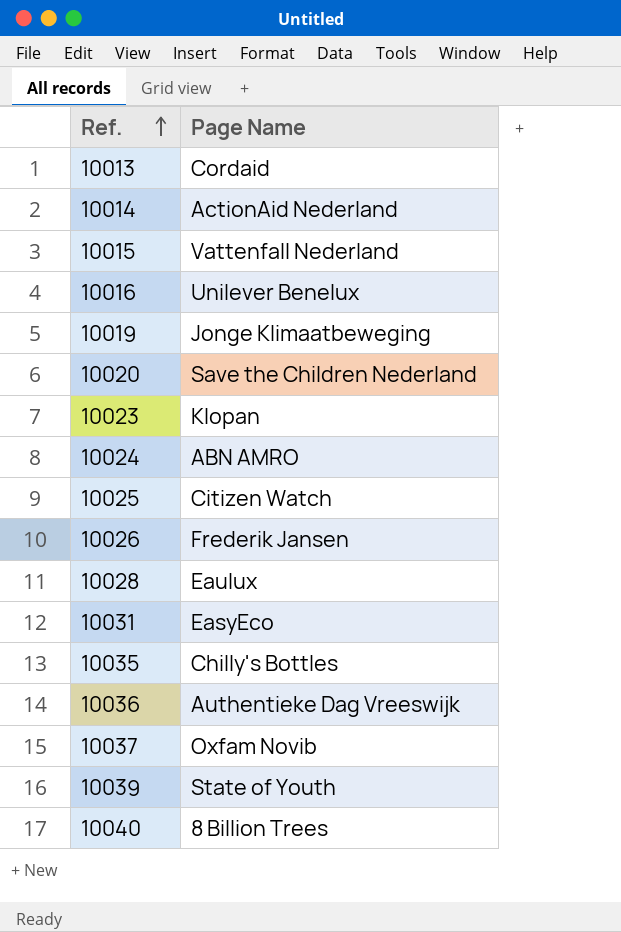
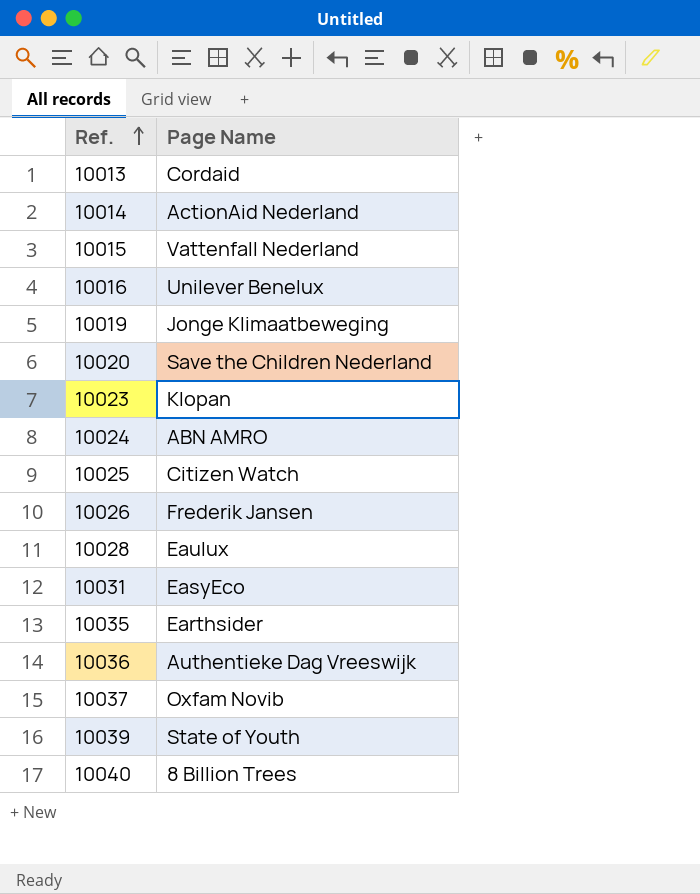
10035 | Page Name: Chilly's Bottles -> Earthsider

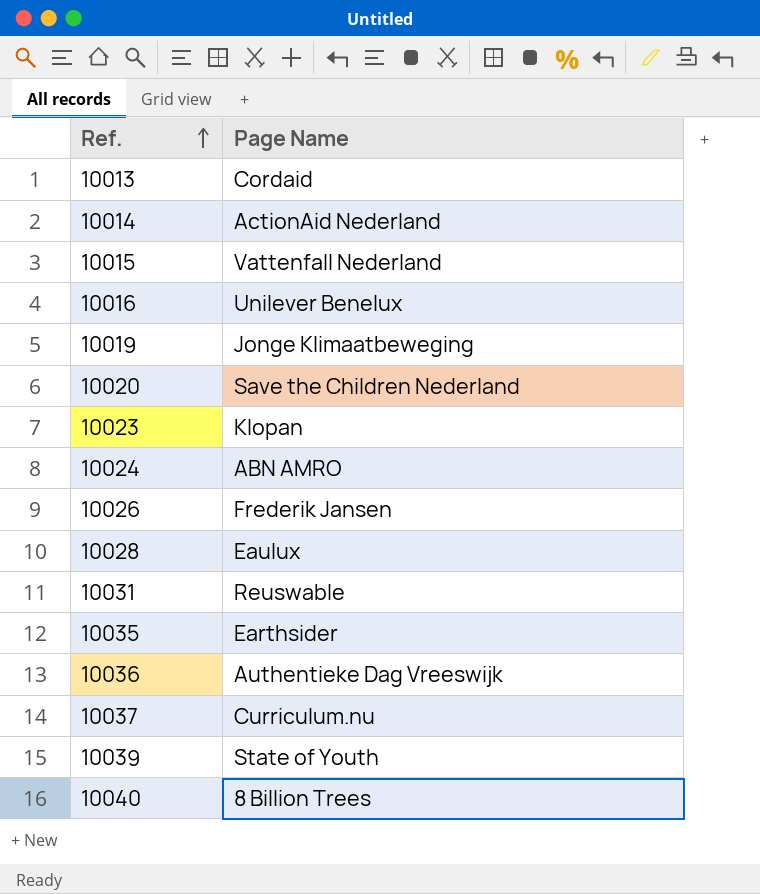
row 10025: Citizen Watch -> none
10031 | Page Name: EasyEco -> Reuswable
10037 | Page Name: Oxfam Novib -> Curriculum.nu

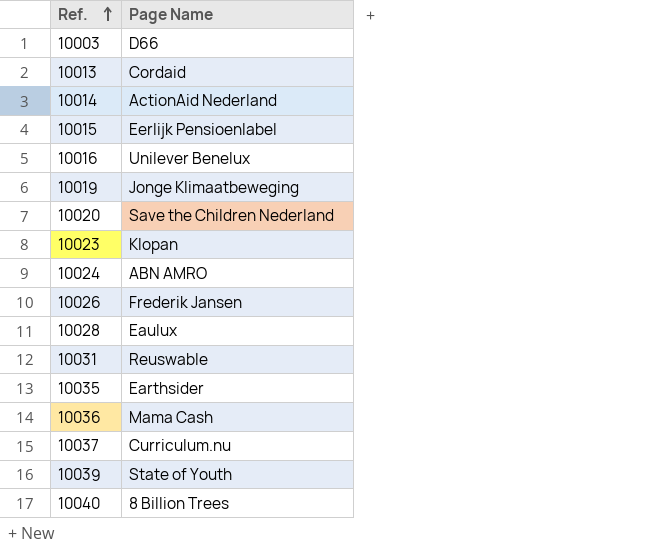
row 10003: none -> D66
10015 | Page Name: Vattenfall Nederland -> Eerlijk Pensioenlabel
10036 | Page Name: Authentieke Dag Vreeswijk -> Mama Cash

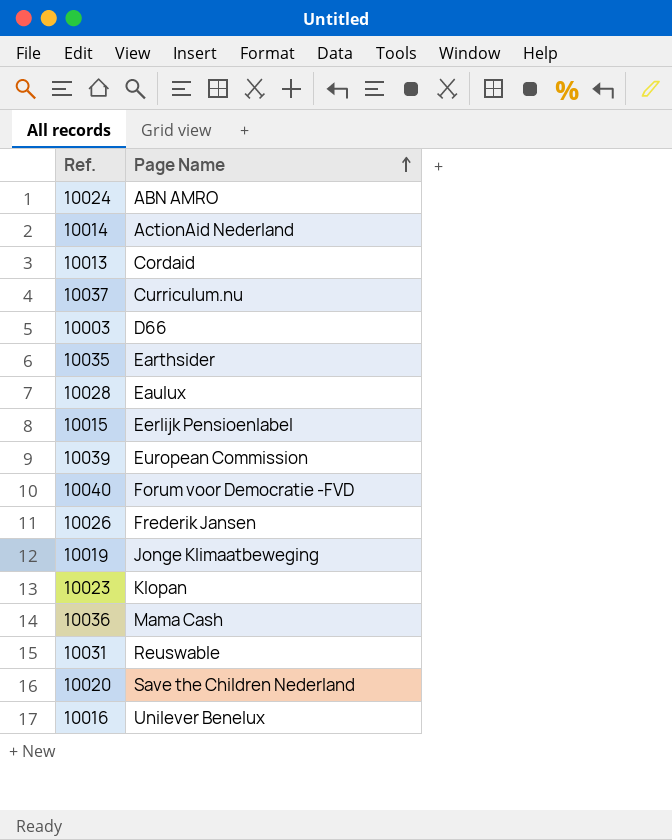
row order: Ref. ascending -> Page Name ascending
10039 | Page Name: State of Youth -> European Commission
10040 | Page Name: 8 Billion Trees -> Forum voor Democratie -FVD

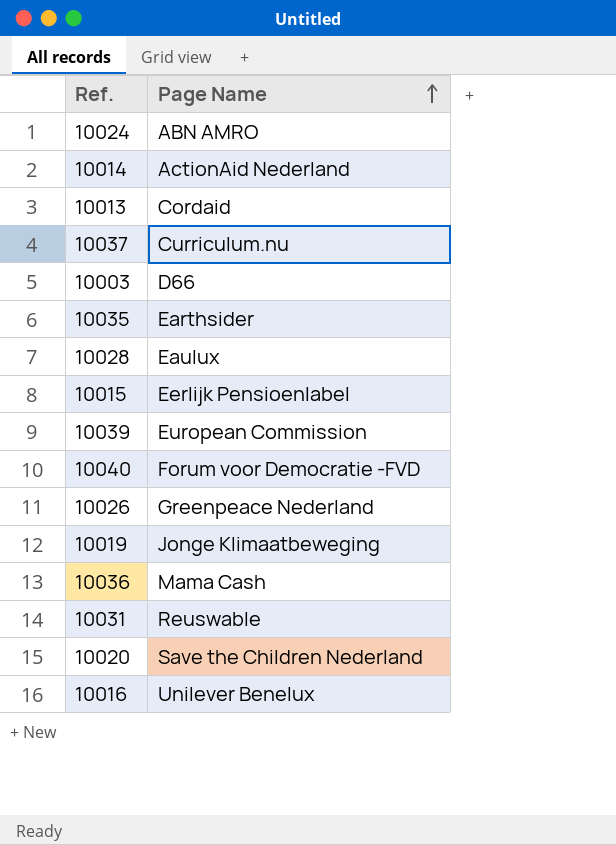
row 10023: Klopan -> none
10026 | Page Name: Frederik Jansen -> Greenpeace Nederland

